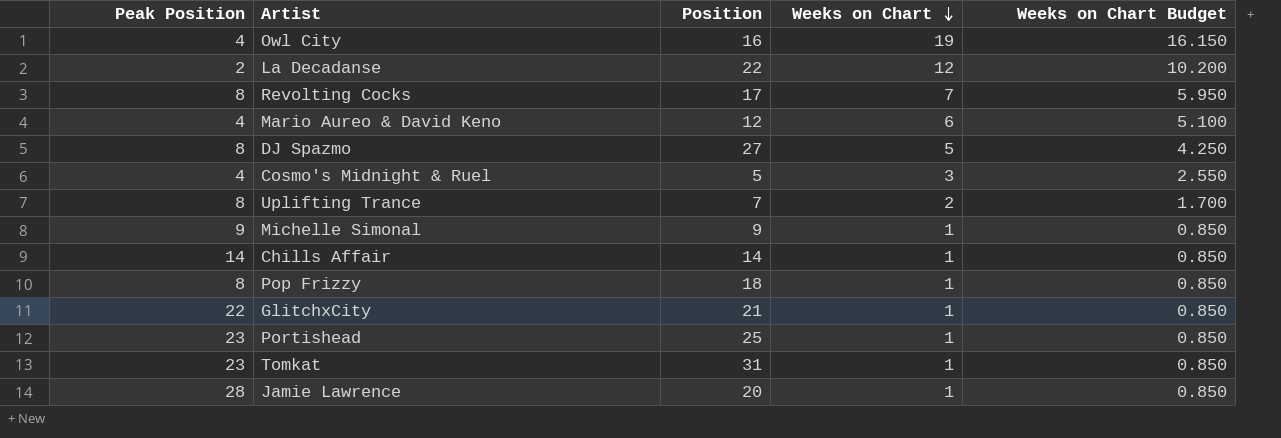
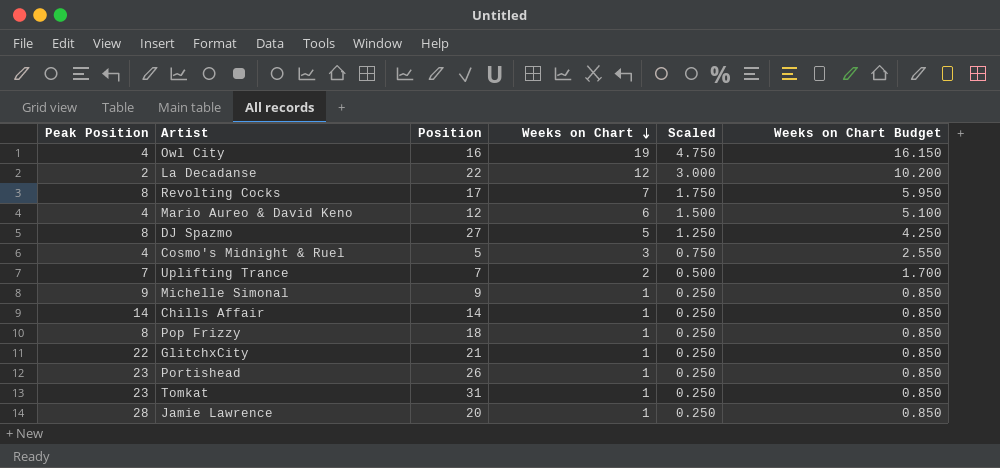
column Scaled | formula: none -> [Weeks on Chart] * 0.25
Uplifting Trance | Peak Position: 8 -> 7
Portishead | Position: 25 -> 26

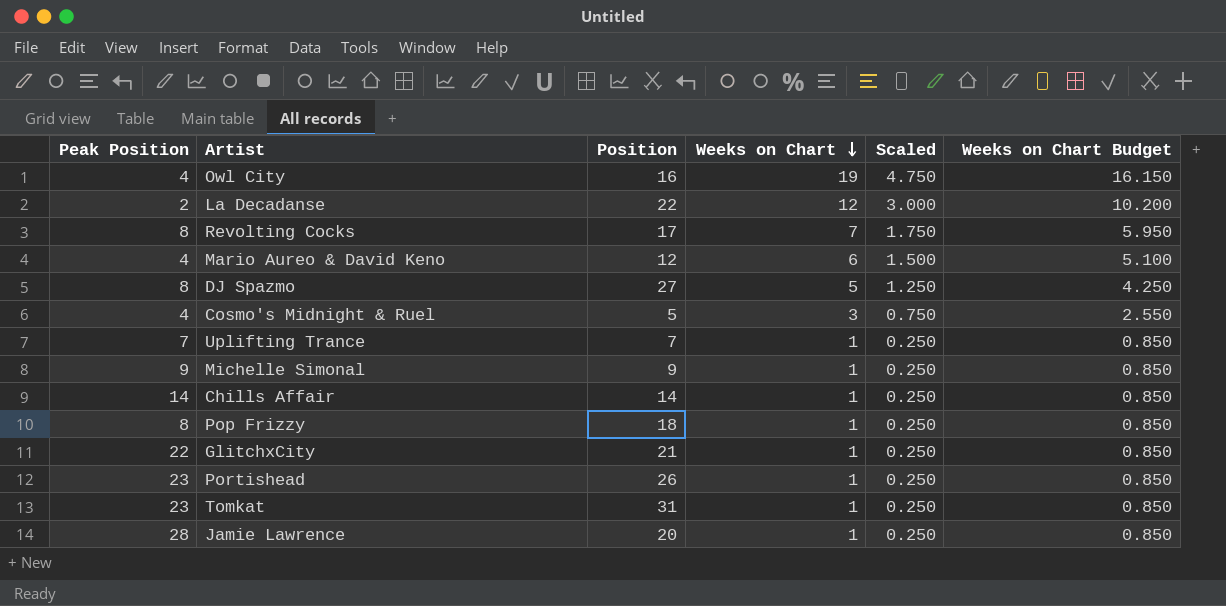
Uplifting Trance | Weeks on Chart: 2 -> 1
Uplifting Trance | Scaled: 0.500 -> 0.250
Uplifting Trance | Weeks on Chart Budget: 1.700 -> 0.850

